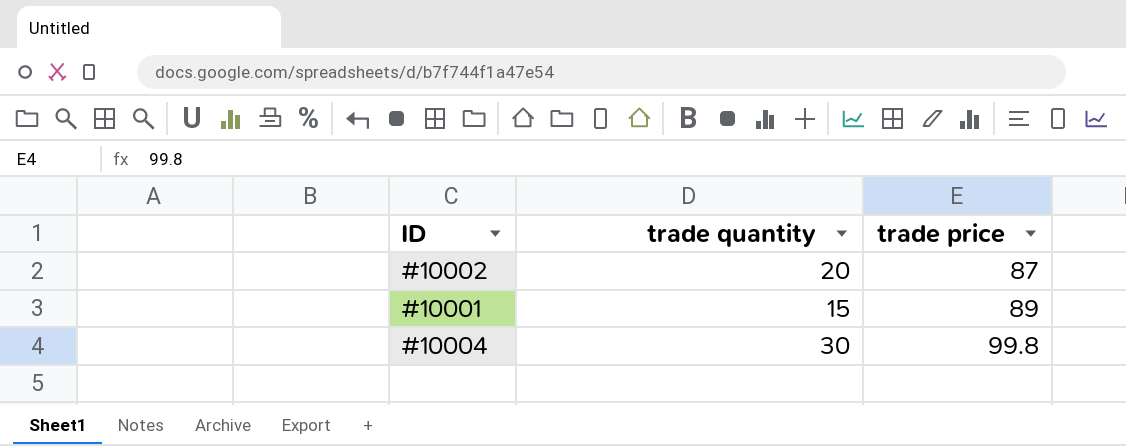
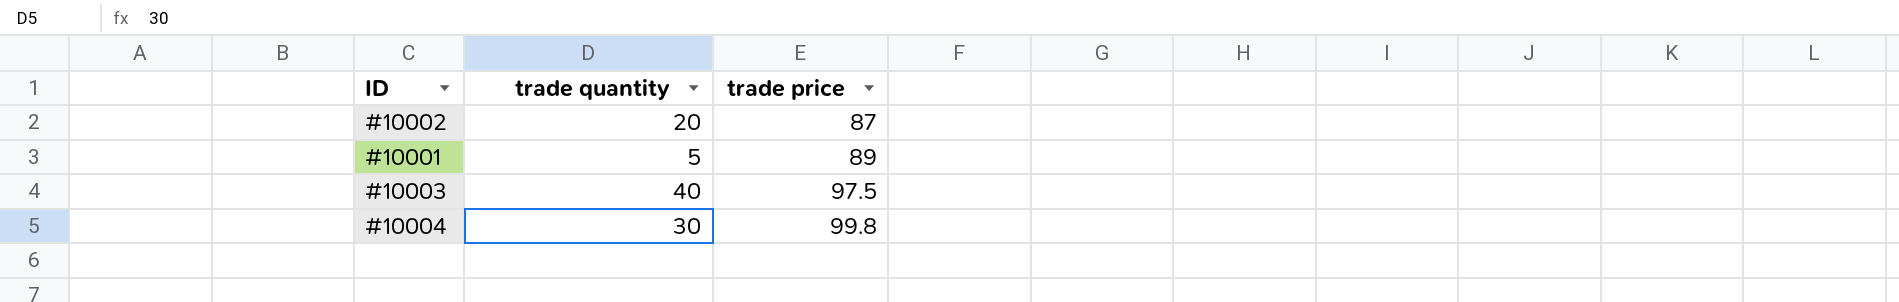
#10001 | trade quantity: 15 -> 5
row #10003: none -> 40 | 97.5

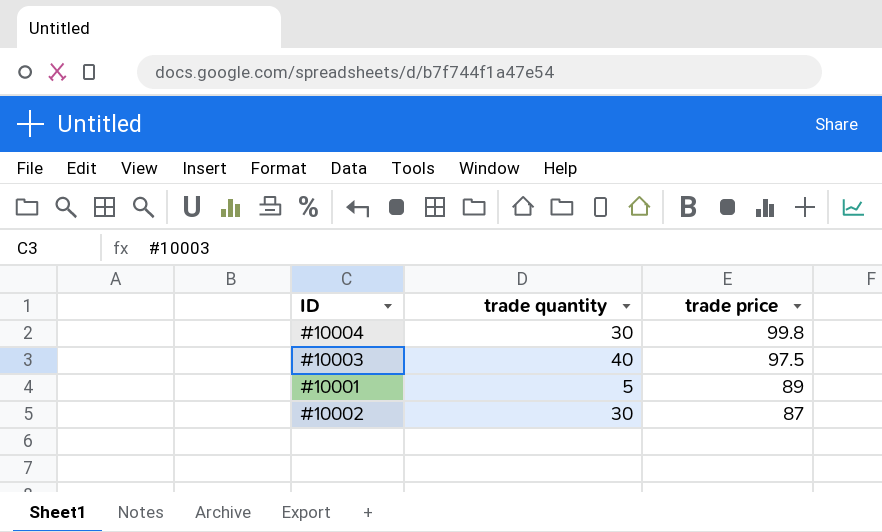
row order: trade price ascending -> trade price descending
#10002 | trade quantity: 20 -> 30

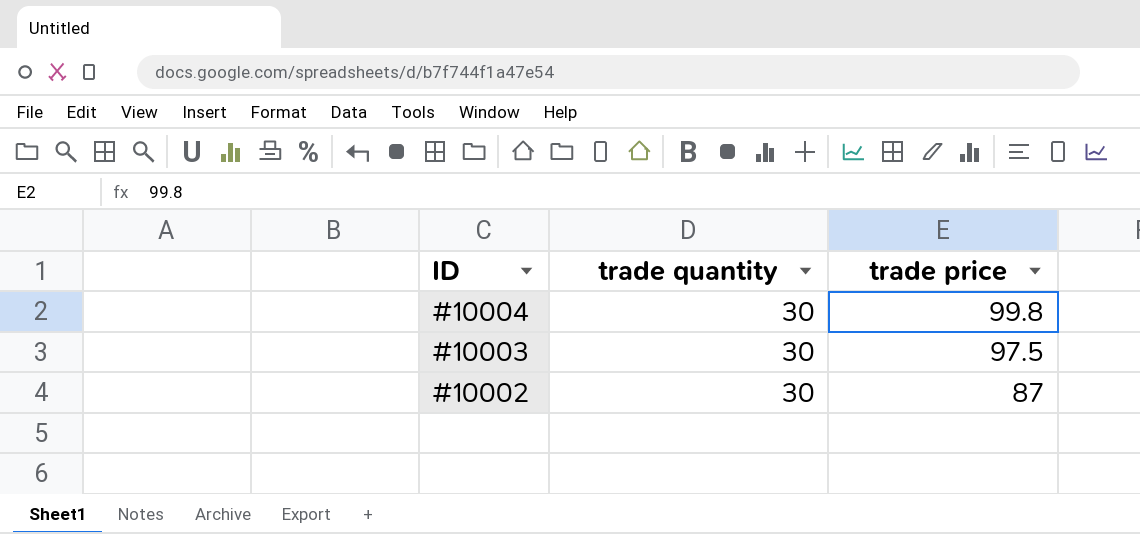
row #10001: 5 | 89 -> none
#10003 | trade quantity: 40 -> 30

